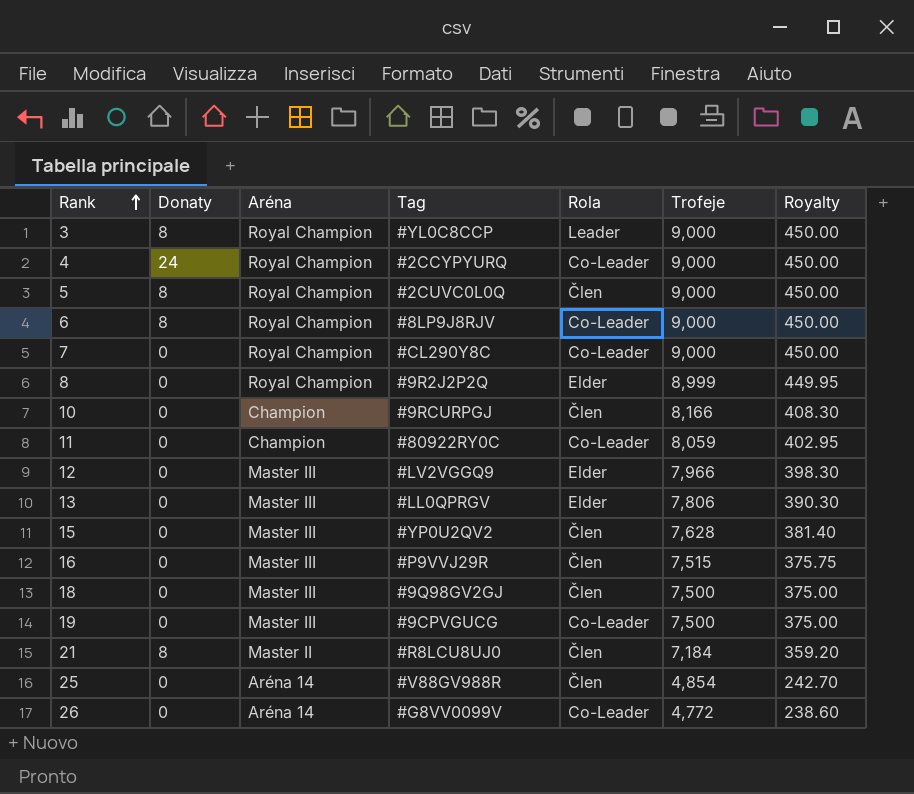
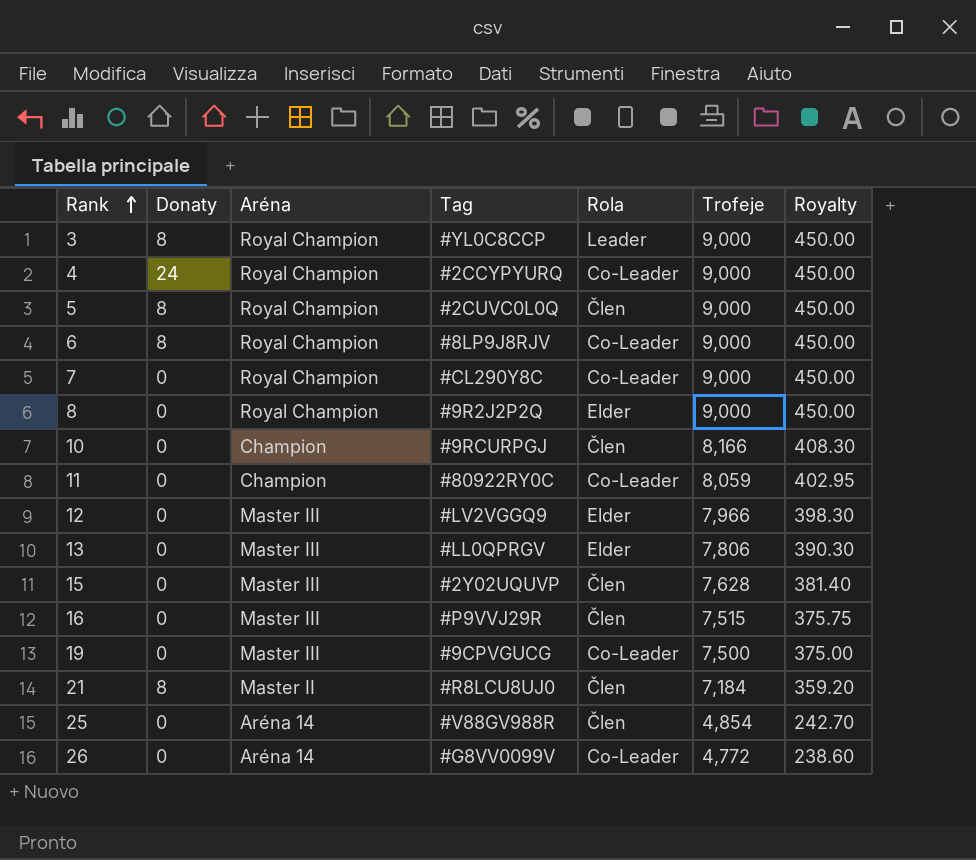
row 18: 0 | Master III | #9Q98GV2GJ | Člen | 7,500 | 375.00 -> none
8 | Trofeje: 8,999 -> 9,000
8 | Royalty: 449.95 -> 450.00
15 | Tag: #YP0U2QV2 -> #2Y02UQUVP

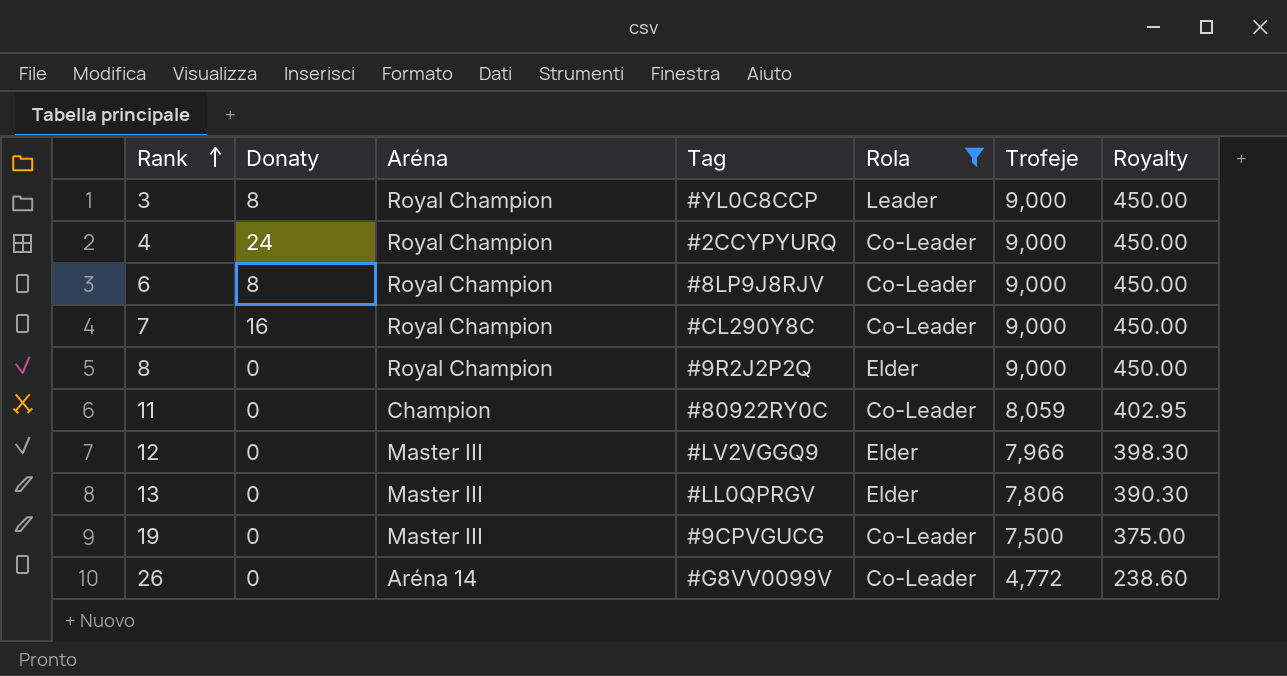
filter: none -> Rola != Člen
7 | Donaty: 0 -> 16

